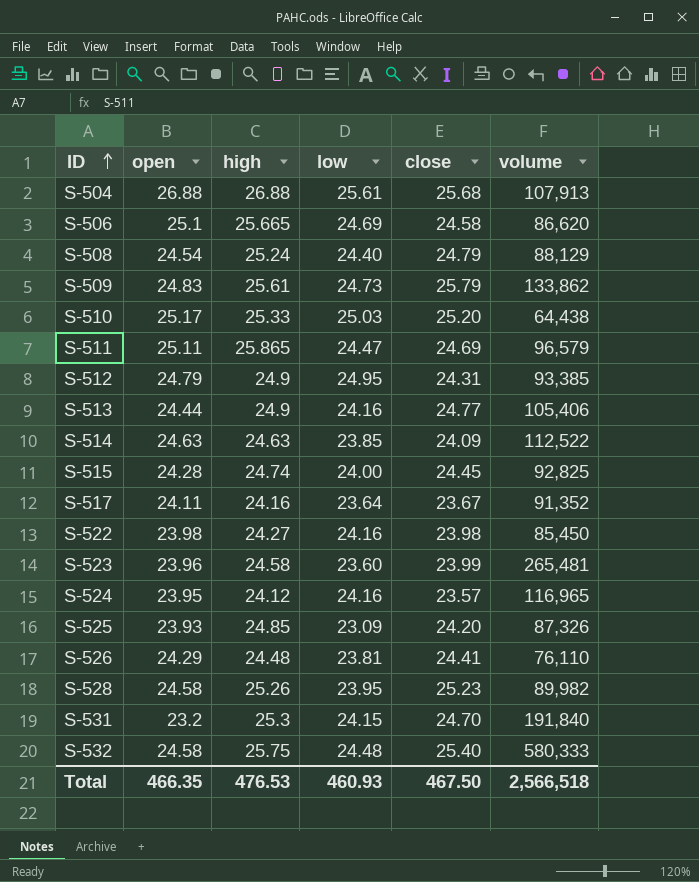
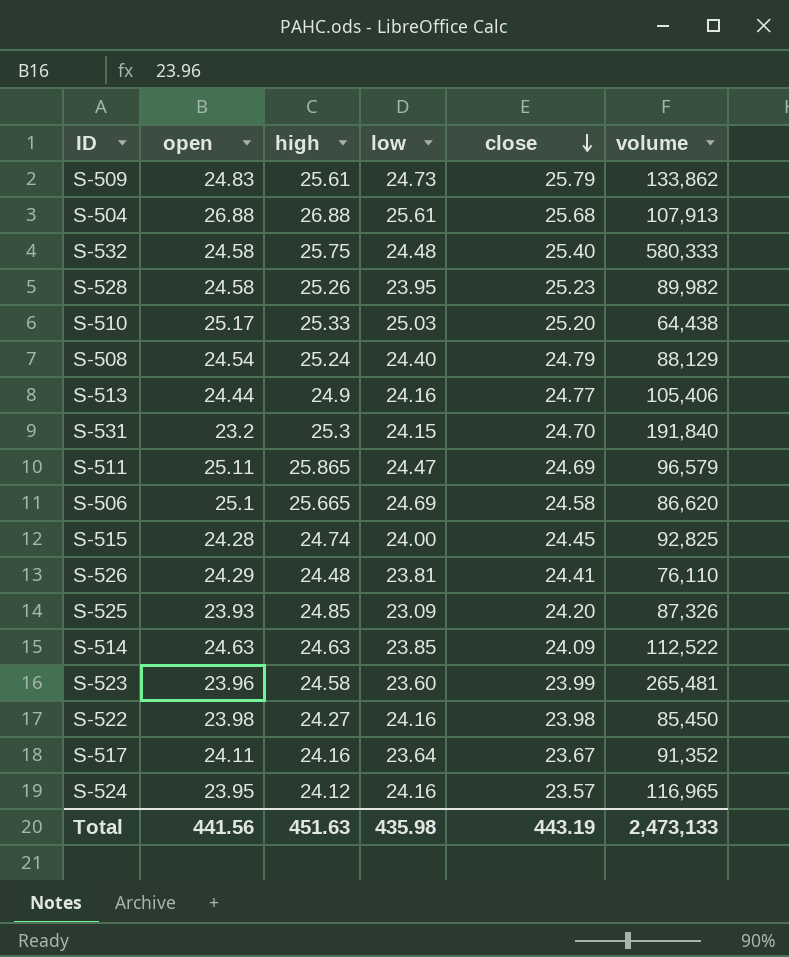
row order: ID ascending -> close descending
row S-512: 24.79 | 24.9 | 24.95 | 24.31 | 93,385 -> none
Total | open: 466.35 -> 441.56
Total | high: 476.53 -> 451.63
Total | low: 460.93 -> 435.98
Total | close: 467.50 -> 443.19
Total | volume: 2,566,518 -> 2,473,133

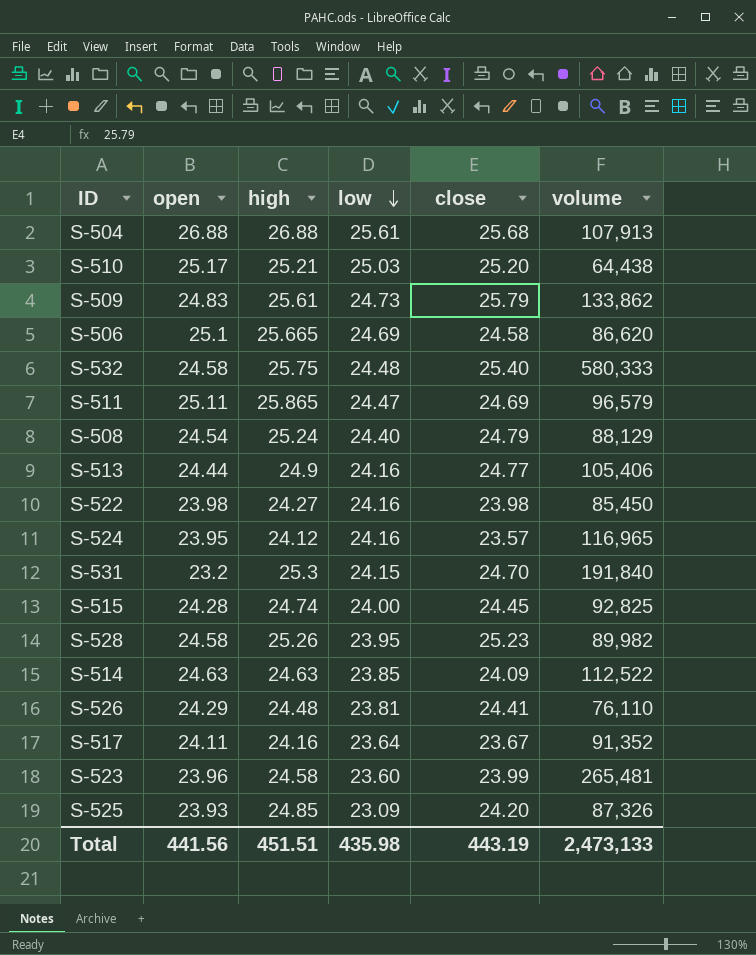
row order: close descending -> low descending
S-510 | high: 25.33 -> 25.21
Total | high: 451.63 -> 451.51

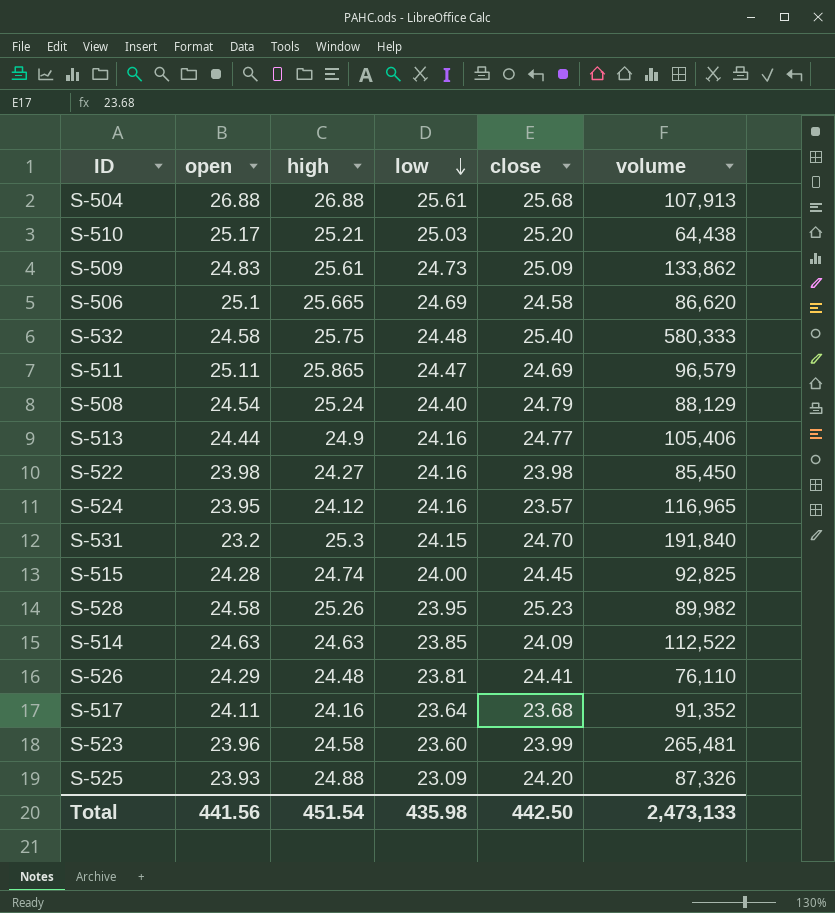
S-509 | close: 25.79 -> 25.09
S-517 | close: 23.67 -> 23.68
S-525 | high: 24.85 -> 24.88
Total | high: 451.51 -> 451.54
Total | close: 443.19 -> 442.50

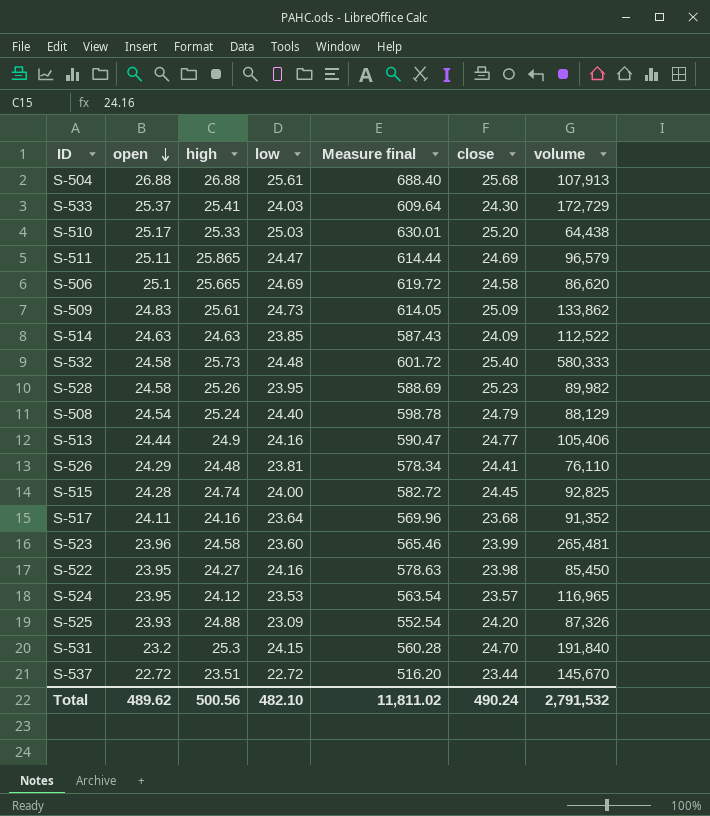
row order: low descending -> open descending
column Measure final | formula: none -> [open] * [low]
row S-533: none -> 25.37 | 25.41 | 24.03 | 609.64 | 24.30 | 172,729
S-510 | high: 25.21 -> 25.33
S-532 | high: 25.75 -> 25.73
S-522 | open: 23.98 -> 23.95
S-524 | low: 24.16 -> 23.53
row S-537: none -> 22.72 | 23.51 | 22.72 | 516.20 | 23.44 | 145,670
Total | open: 441.56 -> 489.62
Total | high: 451.54 -> 500.56
Total | low: 435.98 -> 482.10
Total | close: 442.50 -> 490.24
Total | volume: 2,473,133 -> 2,791,532

